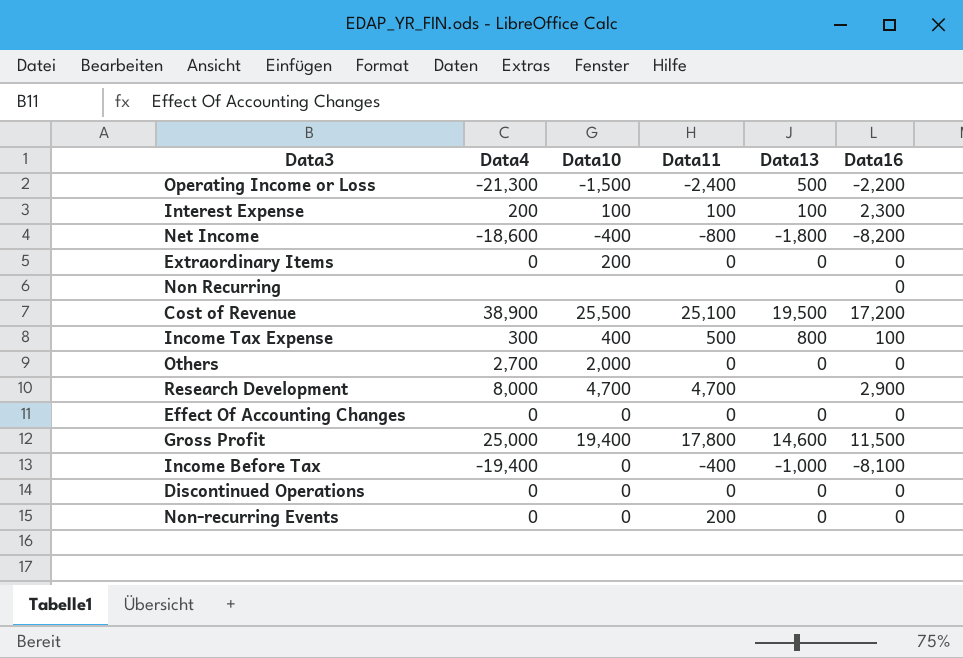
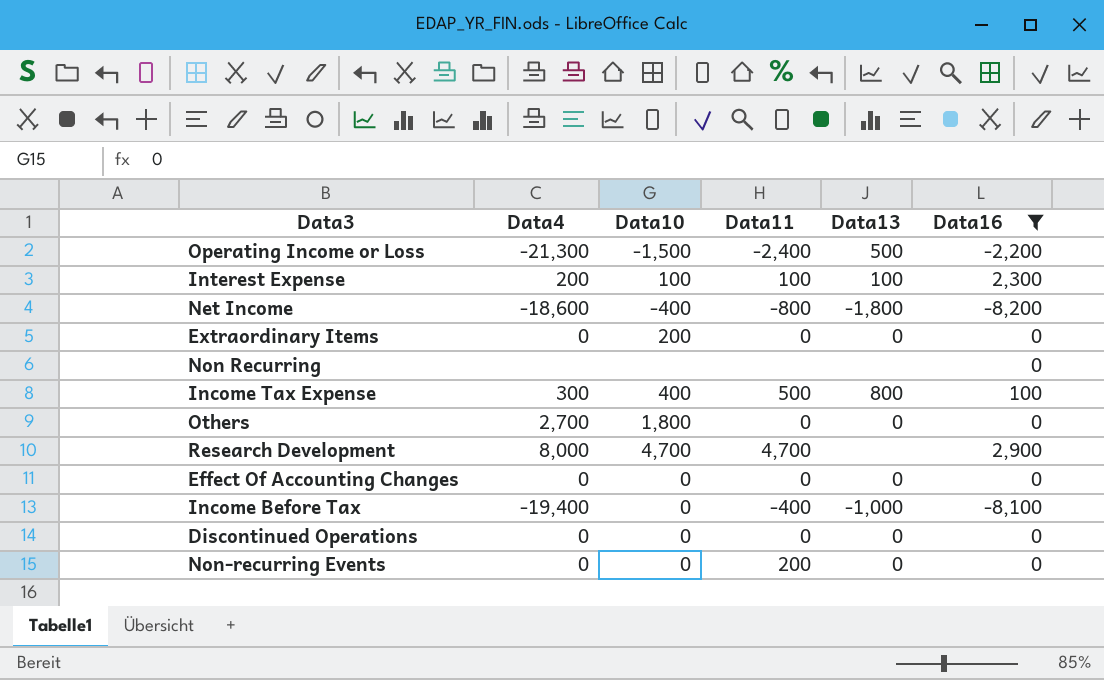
filter: none -> Data16 <= 2,900
Others | Data10: 2,000 -> 1,800

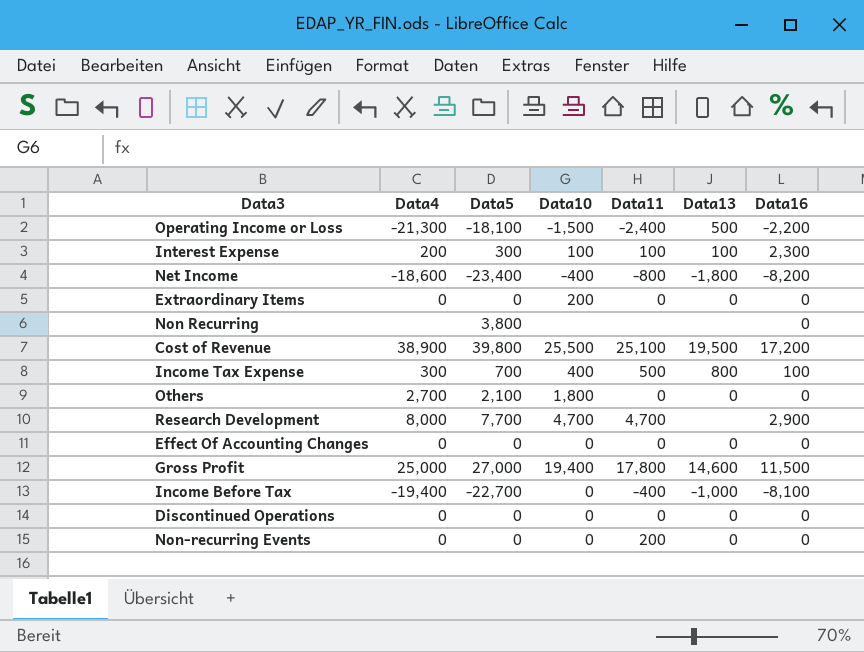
filter: Data16 <= 2,900 -> none
column Data5 | position: none -> 3

